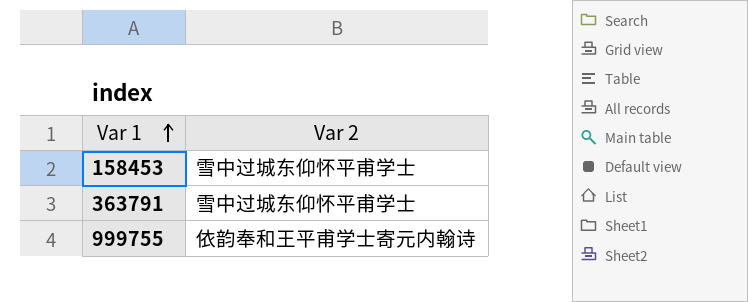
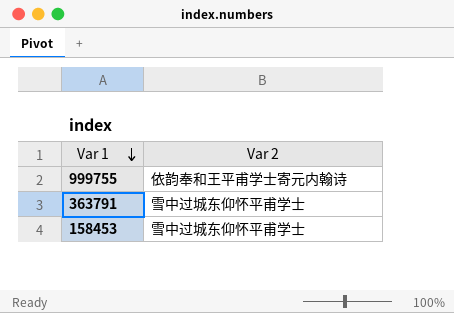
row order: Var 1 ascending -> Var 1 descending

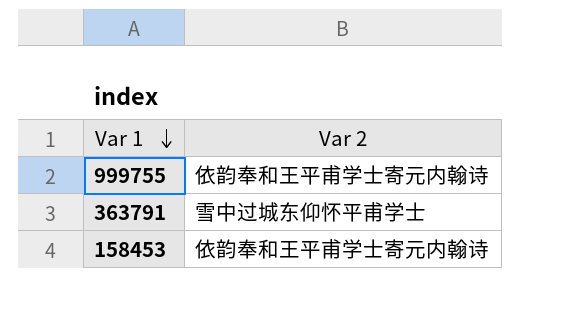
158453 | Var 2: 雪中过城东仰怀平甫学士 -> 依韵奉和王平甫学士寄元内翰诗

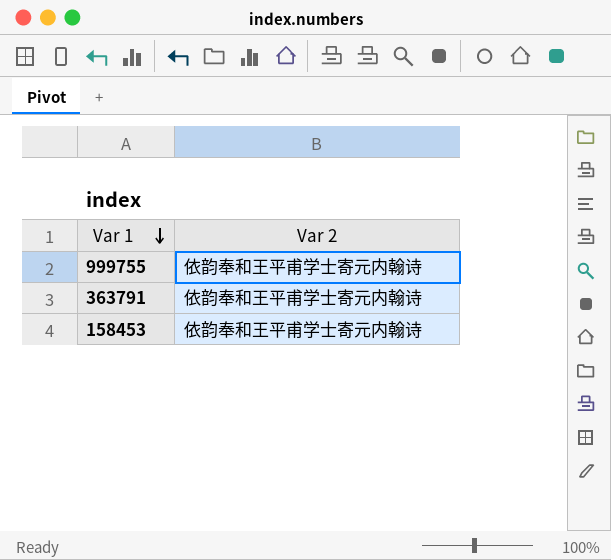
363791 | Var 2: 雪中过城东仰怀平甫学士 -> 依韵奉和王平甫学士寄元内翰诗

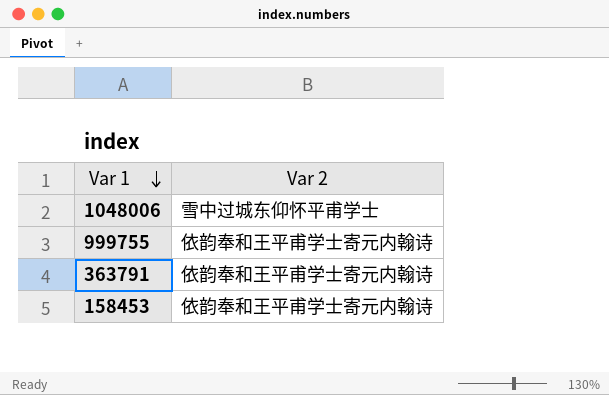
row 1048006: none -> 雪中过城东仰怀平甫学士

